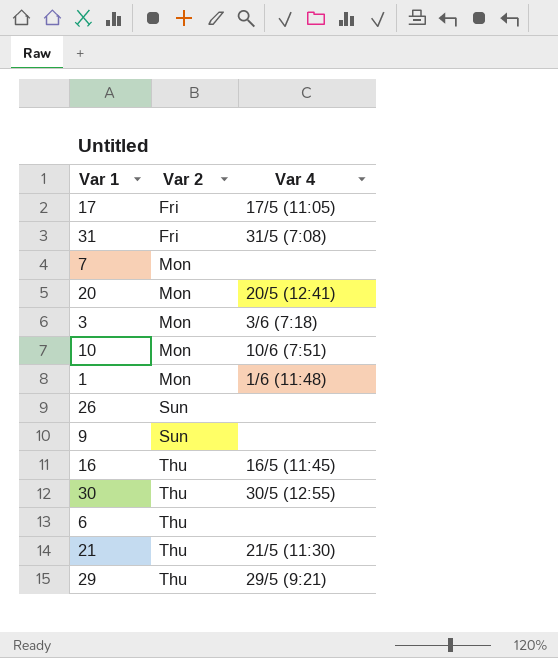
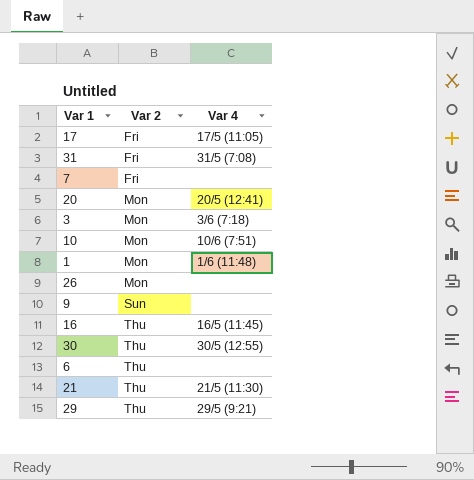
7 | Var 2: Mon -> Fri
26 | Var 2: Sun -> Mon

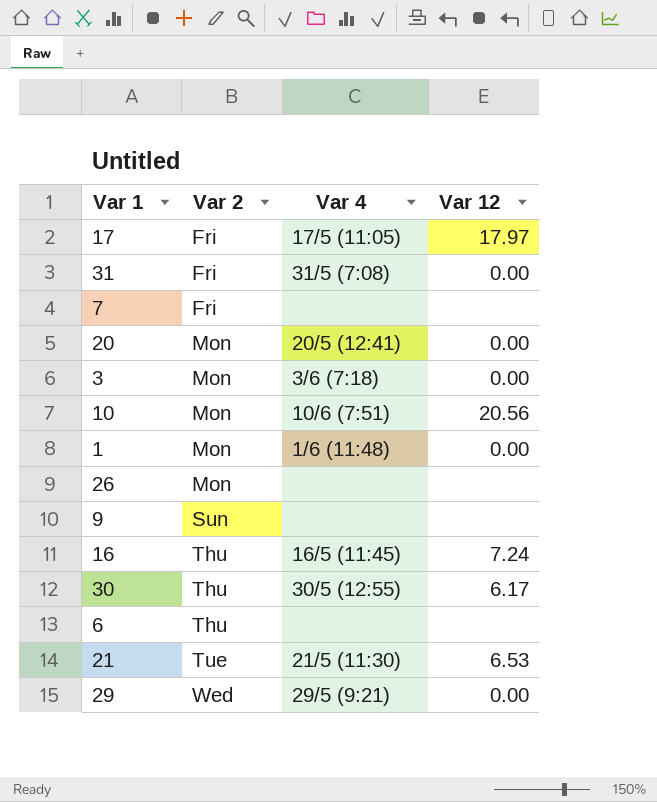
column Var 12 | position: none -> 4
21 | Var 2: Thu -> Tue
29 | Var 2: Thu -> Wed

